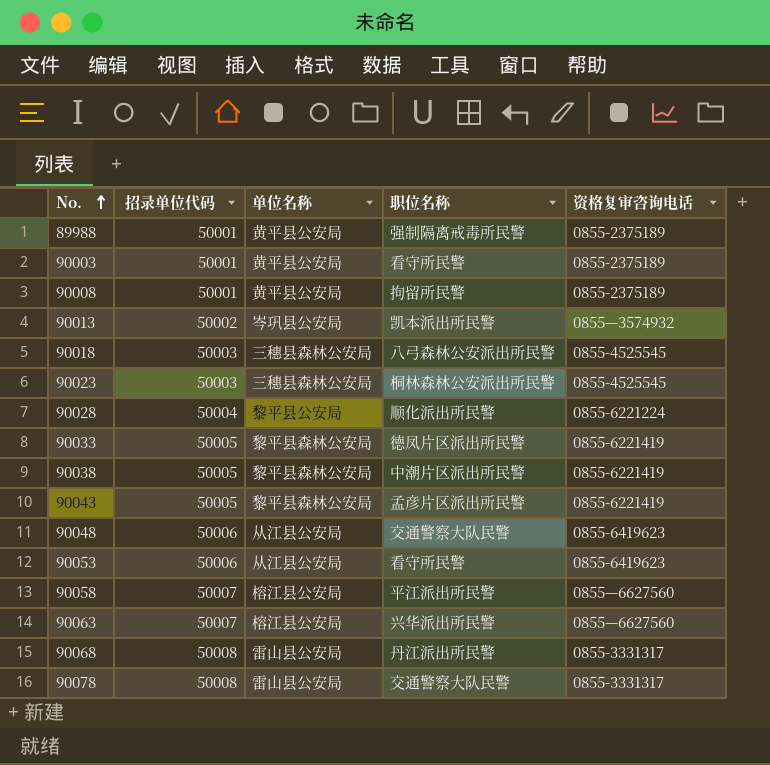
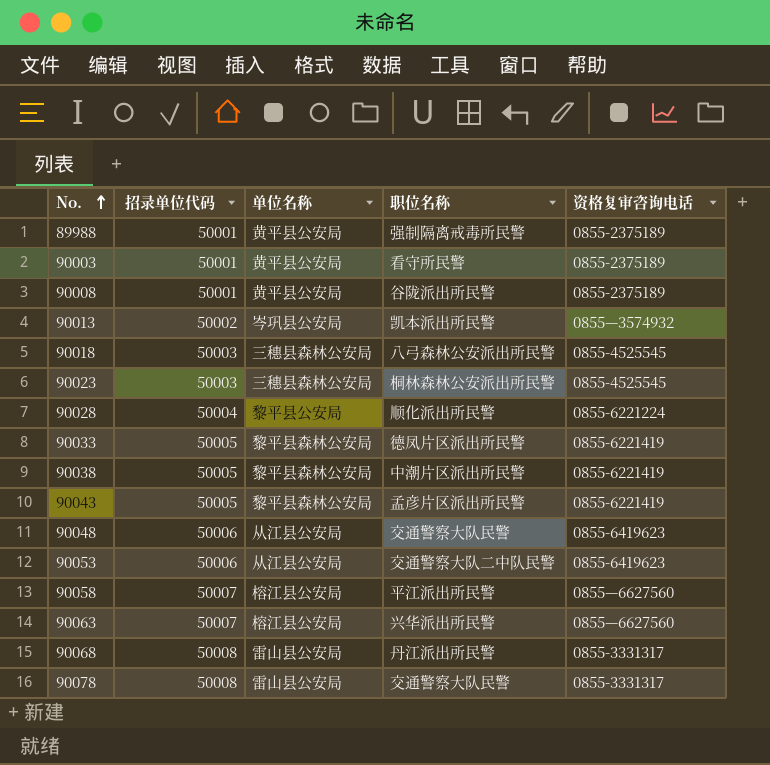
90008 | 职位名称: 拘留所民警 -> 谷陇派出所民警
90053 | 职位名称: 看守所民警 -> 交通警察大队二中队民警

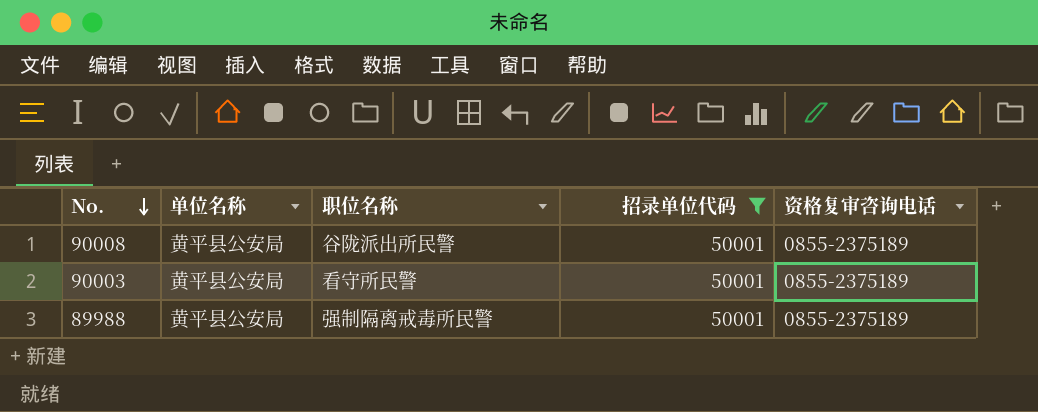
filter: none -> 招录单位代码 = 50001
row order: No. ascending -> No. descending
column 招录单位代码 | position: 2 -> 4

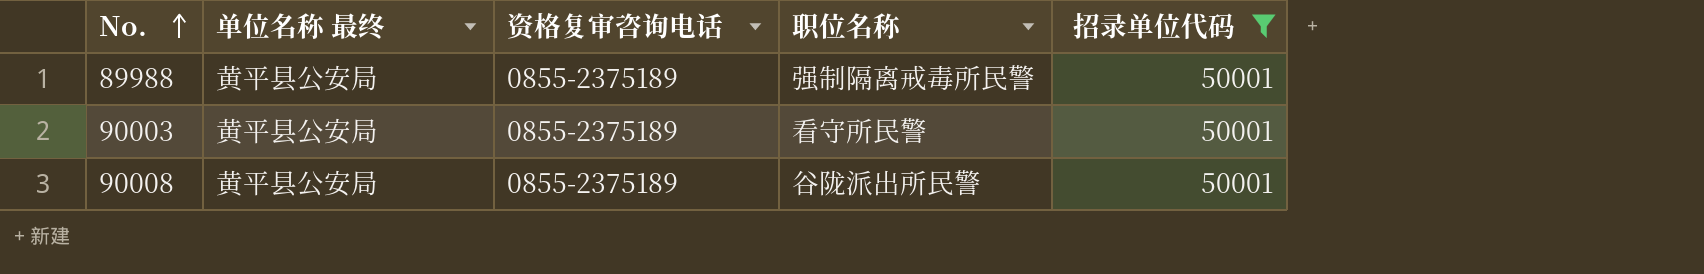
row order: No. descending -> No. ascending
column name: 单位名称 -> 单位名称 最终
column 资格复审咨询电话 | position: 5 -> 3

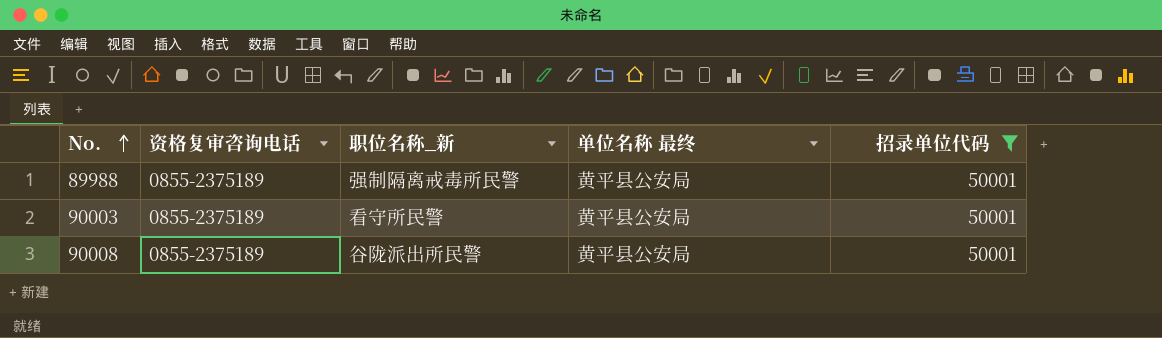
column name: 职位名称 -> 职位名称_新
column 单位名称 最终 | position: 2 -> 4

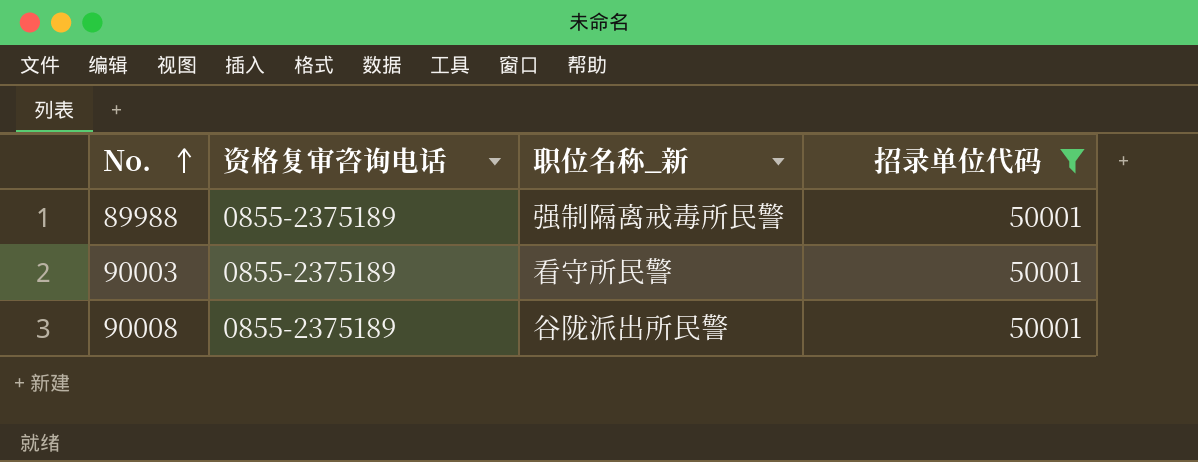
column 单位名称 最终 | position: 4 -> none

